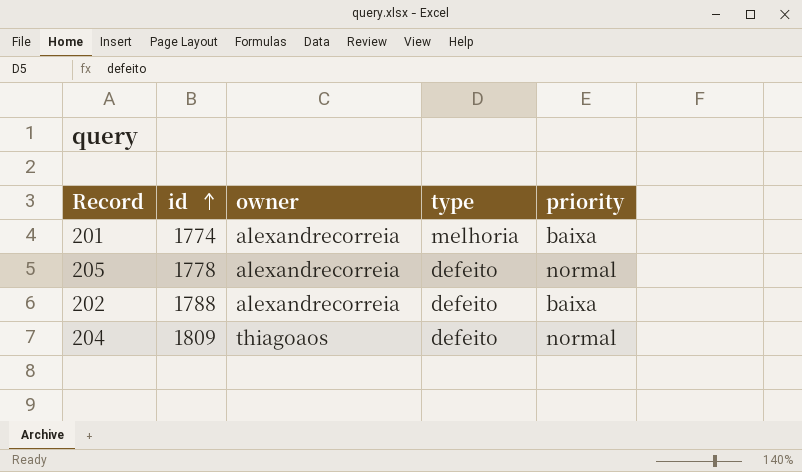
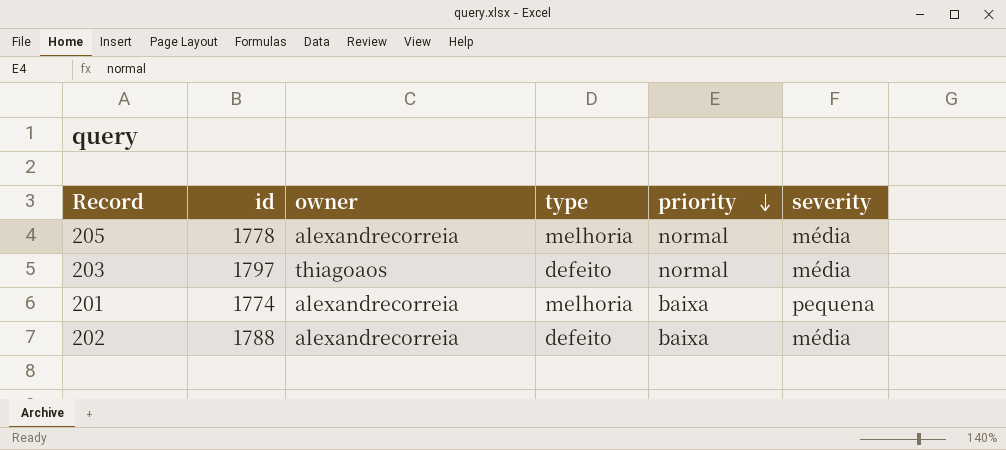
row order: id ascending -> priority descending
column severity | position: none -> 6
row 204: 1809 | thiagoaos | defeito | normal -> none
205 | type: defeito -> melhoria
row 203: none -> 1797 | thiagoaos | defeito | normal | média

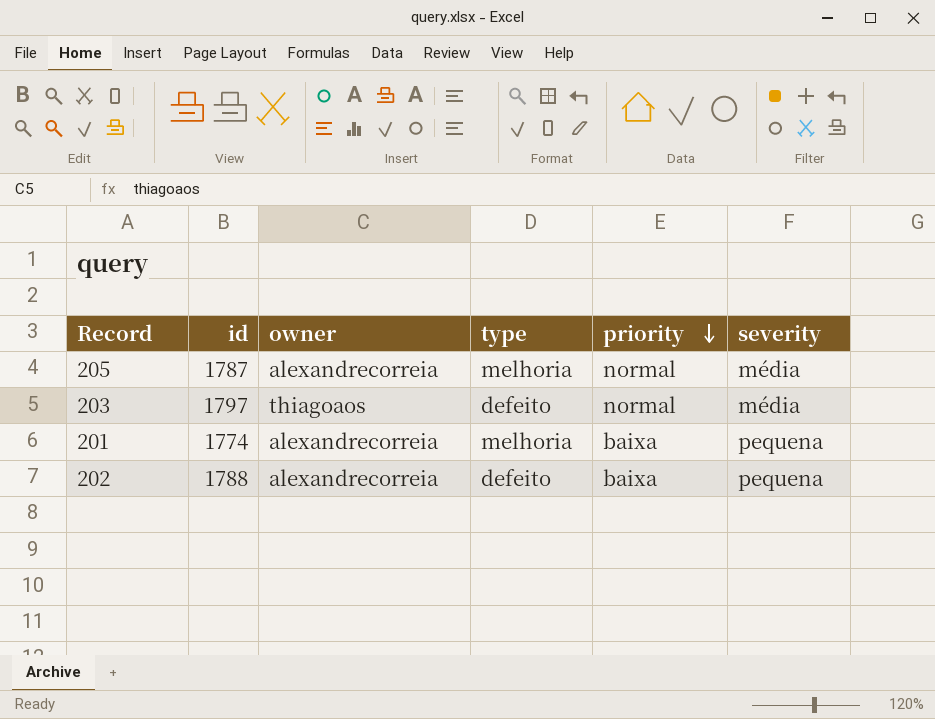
205 | id: 1778 -> 1787
202 | severity: média -> pequena

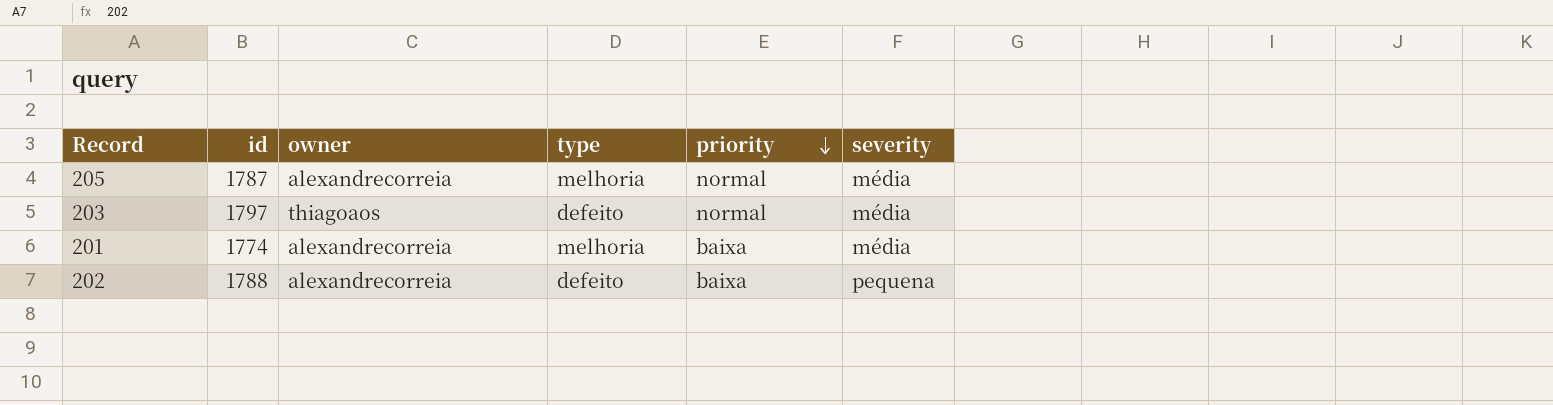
201 | severity: pequena -> média

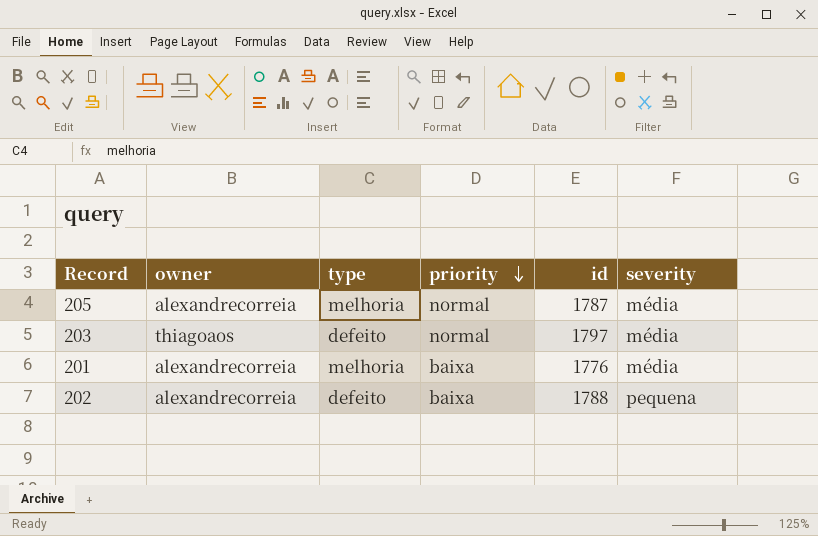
column id | position: 2 -> 5
201 | id: 1774 -> 1776

